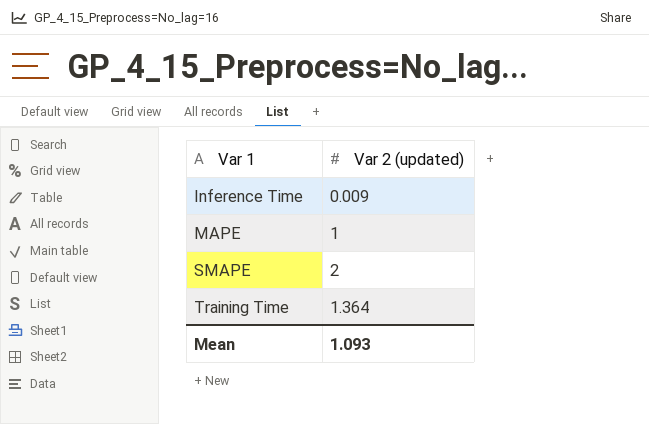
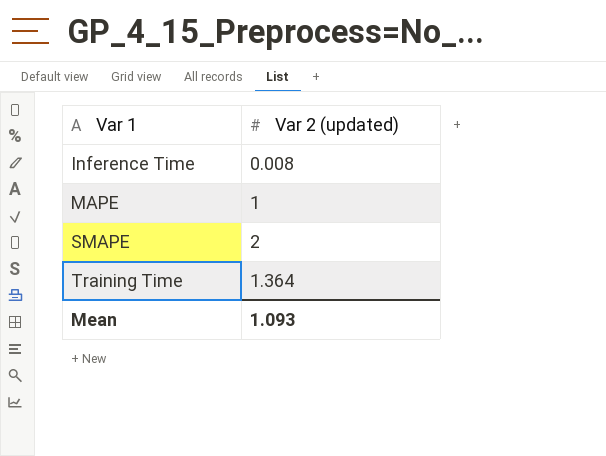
Inference Time | Var 2 (updated): 0.009 -> 0.008

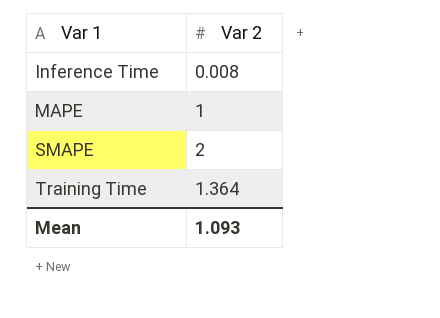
column name: Var 2 (updated) -> Var 2

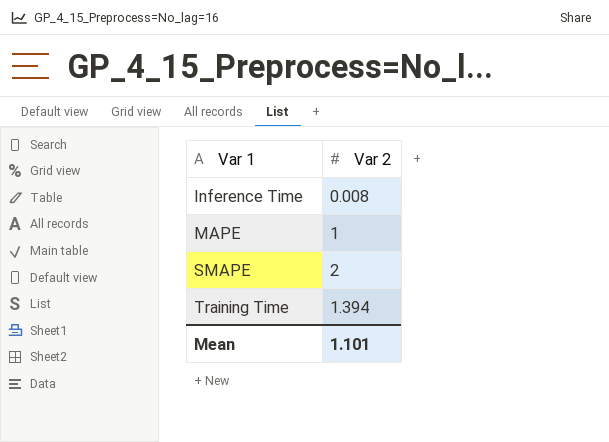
Training Time | Var 2: 1.364 -> 1.394
Mean | Var 2: 1.093 -> 1.101

